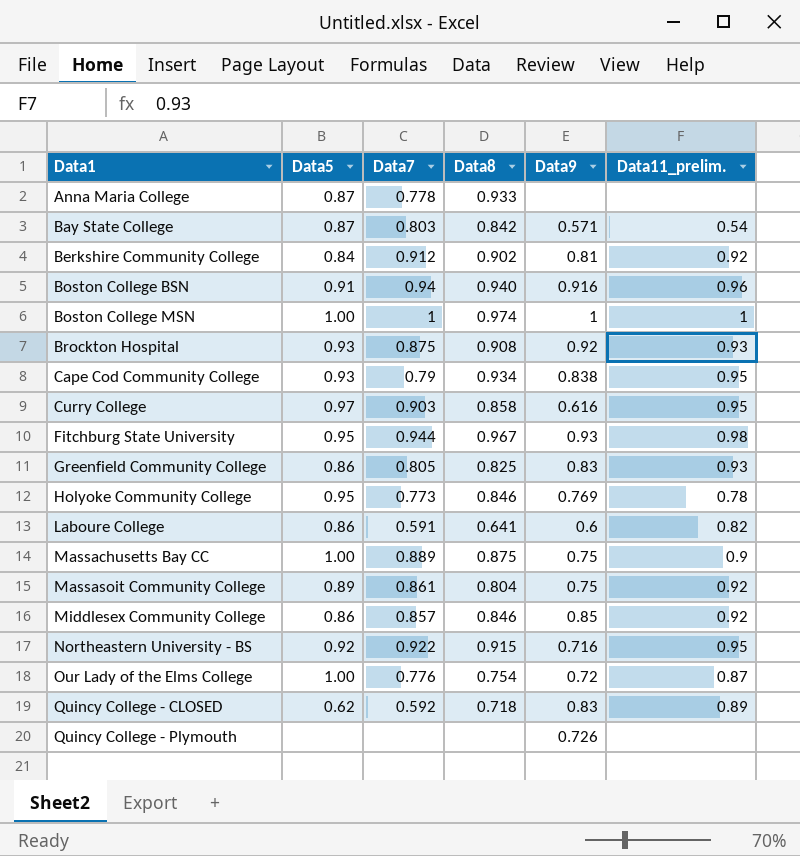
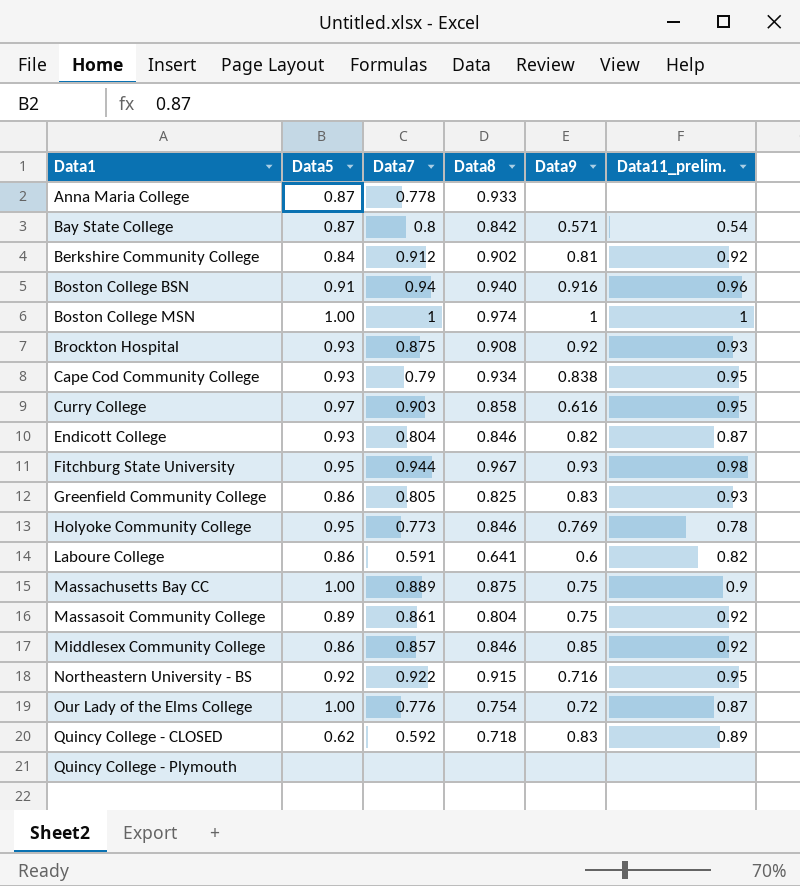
Bay State College | Data7: 0.803 -> 0.8
row Endicott College: none -> 0.93 | 0.804 | 0.846 | 0.82 | 0.87
Quincy College - Plymouth | Data9: 0.726 -> none

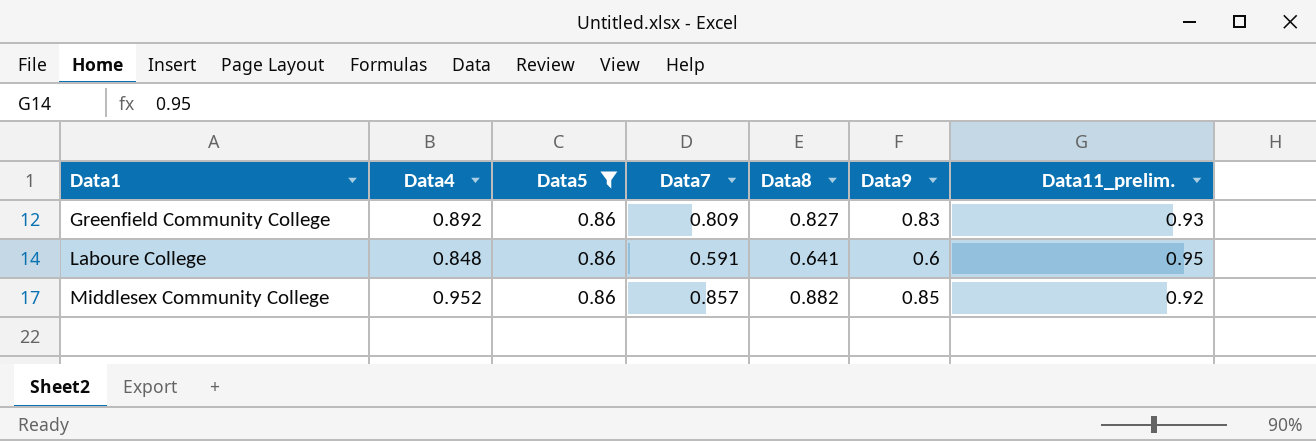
filter: none -> Data5 = 0.86
column Data4 | position: none -> 2
Greenfield Community College | Data7: 0.805 -> 0.809
Greenfield Community College | Data8: 0.825 -> 0.827
Laboure College | Data11_prelim.: 0.82 -> 0.95
Middlesex Community College | Data8: 0.846 -> 0.882

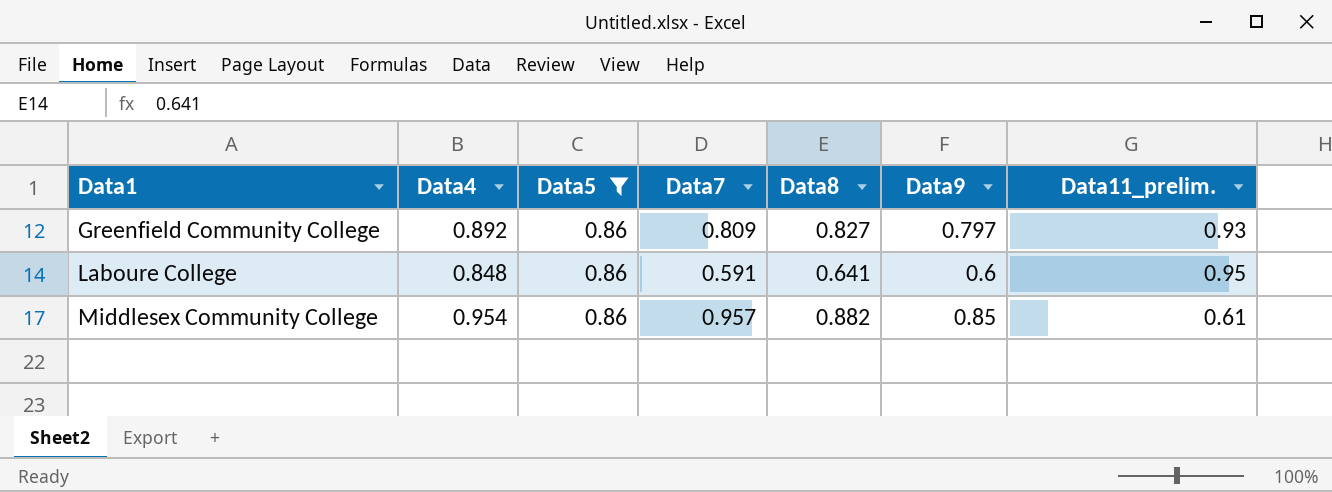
Greenfield Community College | Data9: 0.83 -> 0.797
Middlesex Community College | Data4: 0.952 -> 0.954
Middlesex Community College | Data7: 0.857 -> 0.957
Middlesex Community College | Data11_prelim.: 0.92 -> 0.61

